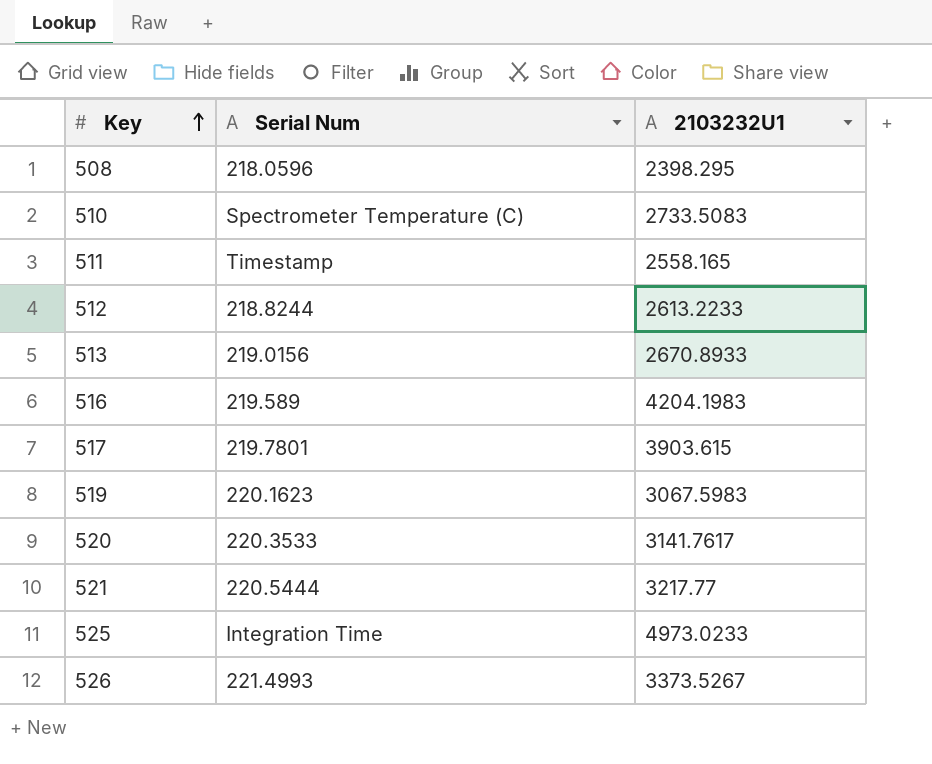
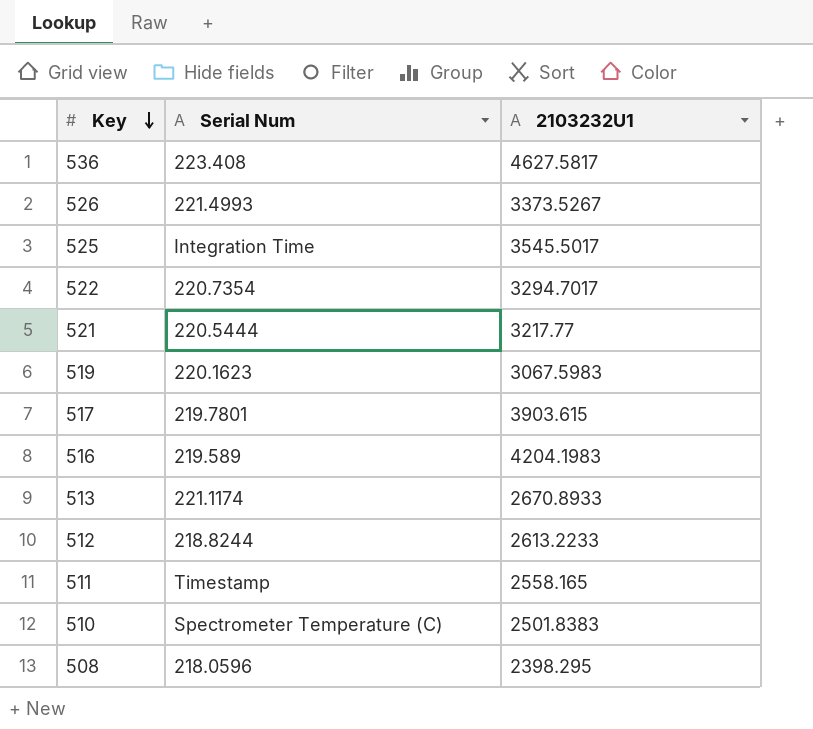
row order: Key ascending -> Key descending
row 520: 220.3533 | 3141.7617 -> none
row 536: none -> 223.408 | 4627.5817
525 | 2103232U1: 4973.0233 -> 3545.5017
row 522: none -> 220.7354 | 3294.7017
513 | Serial Num: 219.0156 -> 221.1174
510 | 2103232U1: 2733.5083 -> 2501.8383

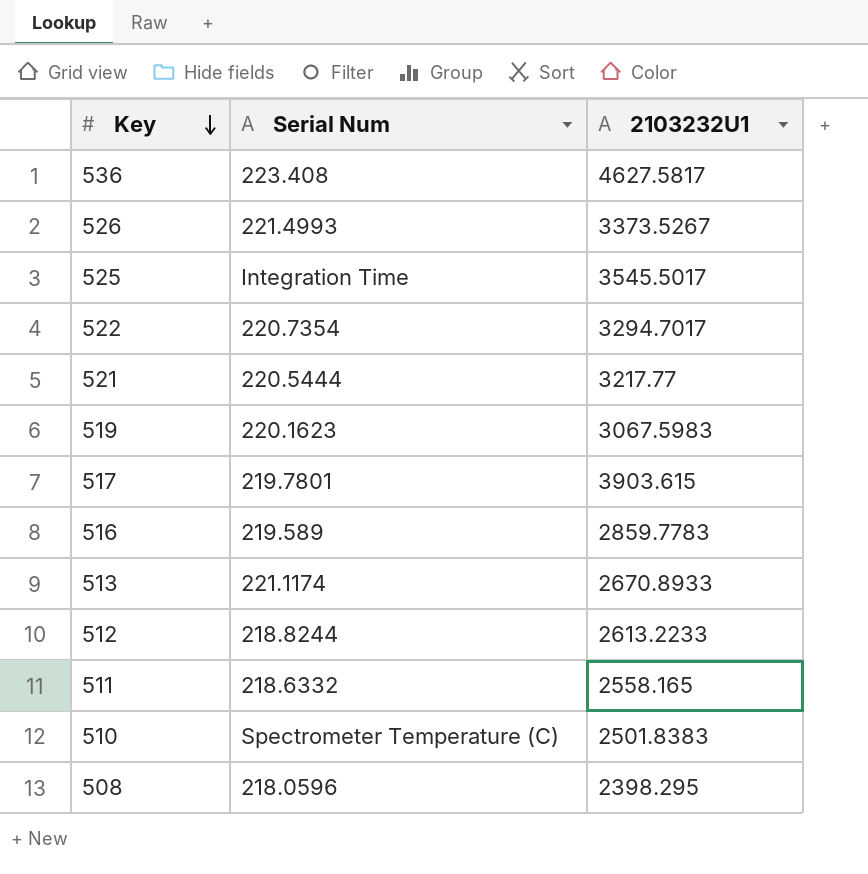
516 | 2103232U1: 4204.1983 -> 2859.7783
511 | Serial Num: Timestamp -> 218.6332

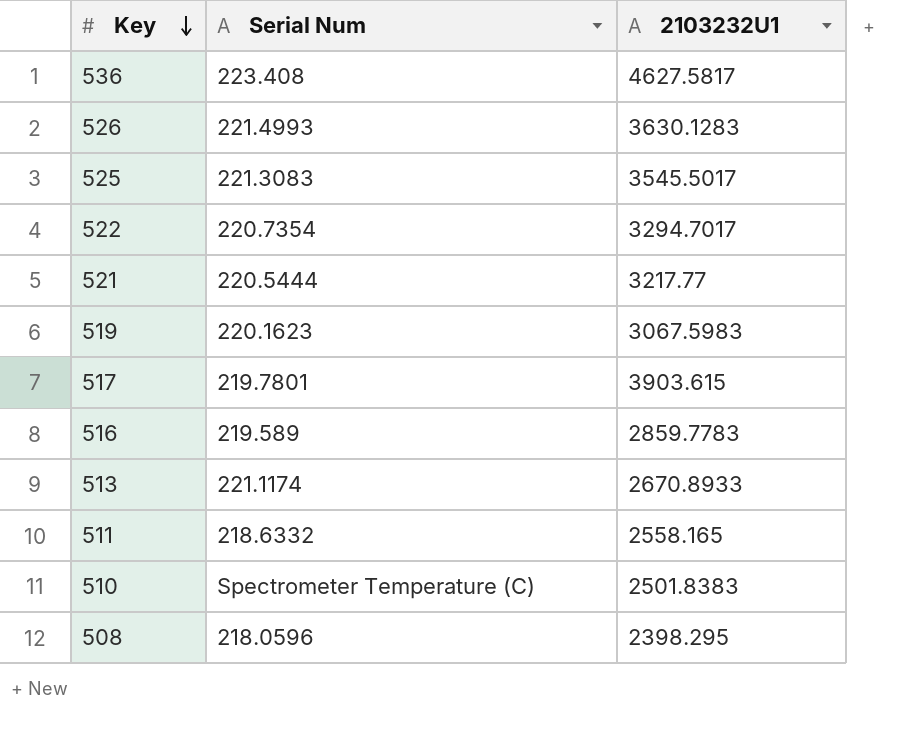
row 512: 218.8244 | 2613.2233 -> none
526 | 2103232U1: 3373.5267 -> 3630.1283
525 | Serial Num: Integration Time -> 221.3083

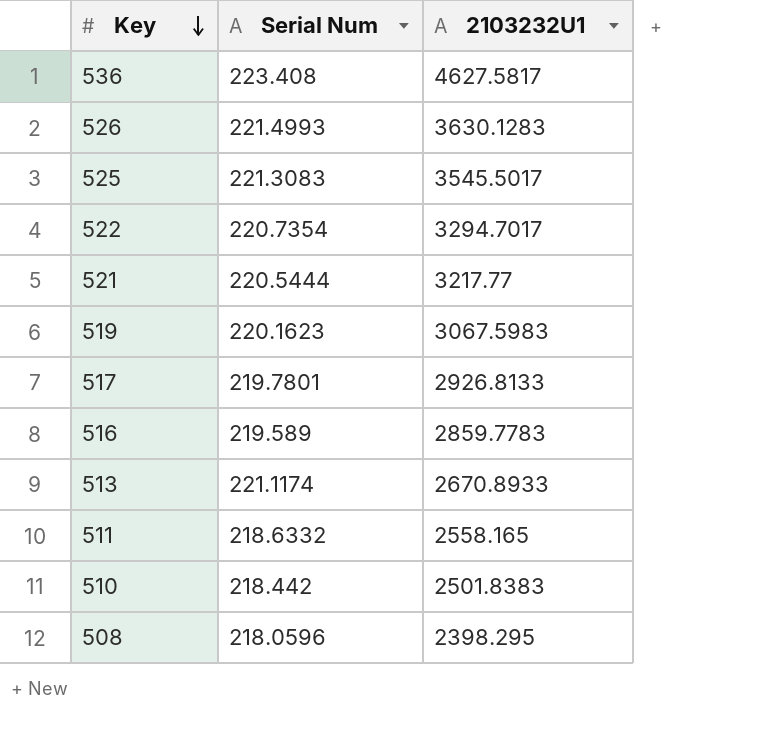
517 | 2103232U1: 3903.615 -> 2926.8133
510 | Serial Num: Spectrometer Temperature (C) -> 218.442

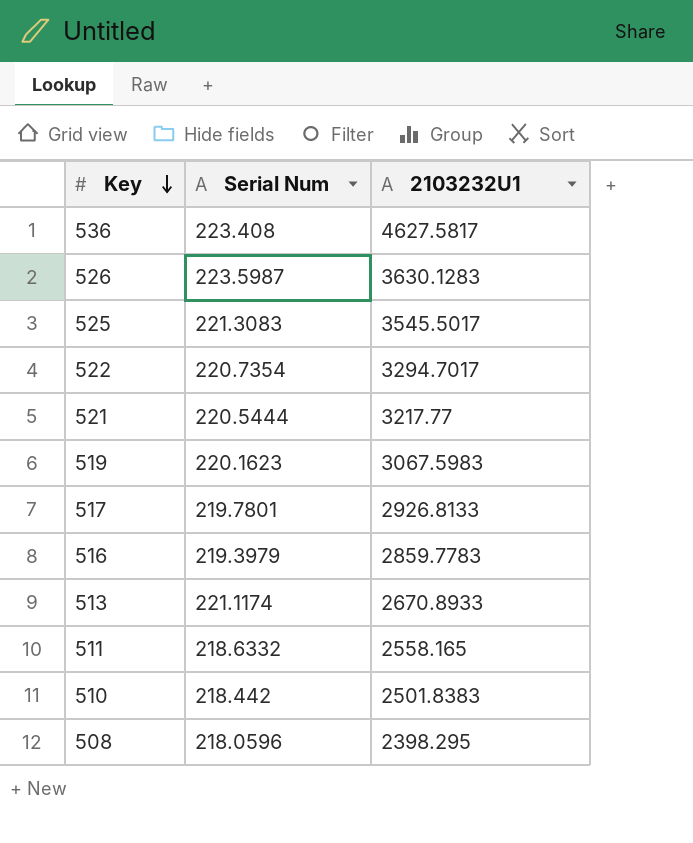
526 | Serial Num: 221.4993 -> 223.5987
516 | Serial Num: 219.589 -> 219.3979

